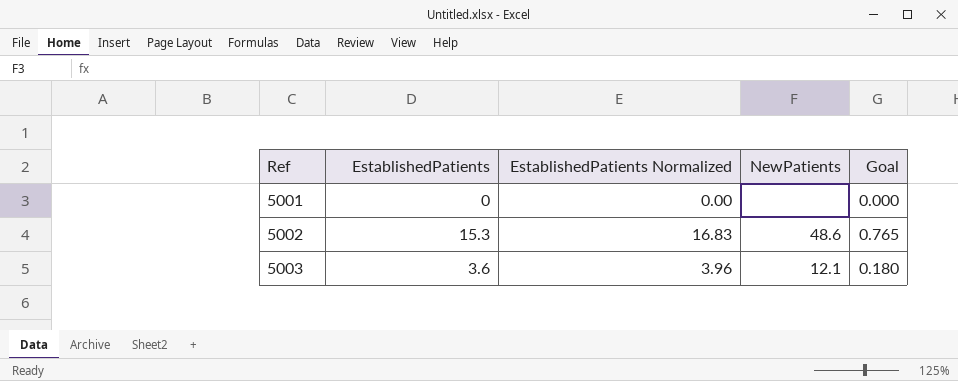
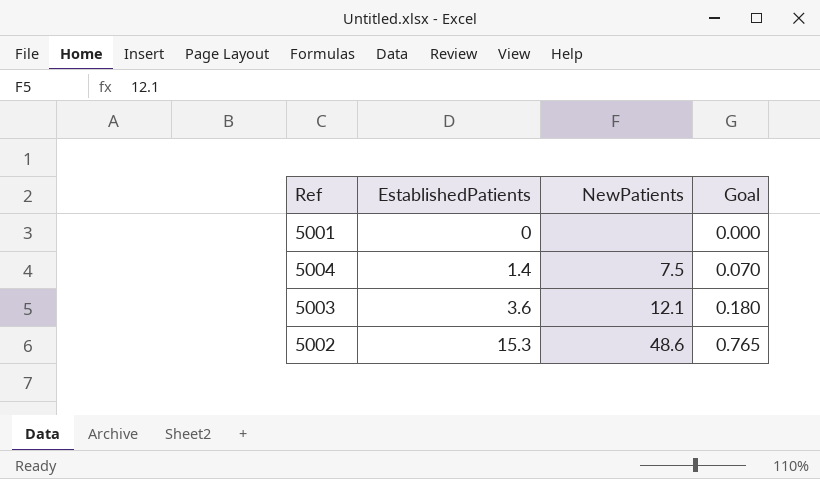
row order: Ref ascending -> EstablishedPatients ascending
column EstablishedPatients Normalized | formula: [EstablishedPatients] * 1.1 -> none
row 5004: none -> 1.4 | 7.5 | 0.070

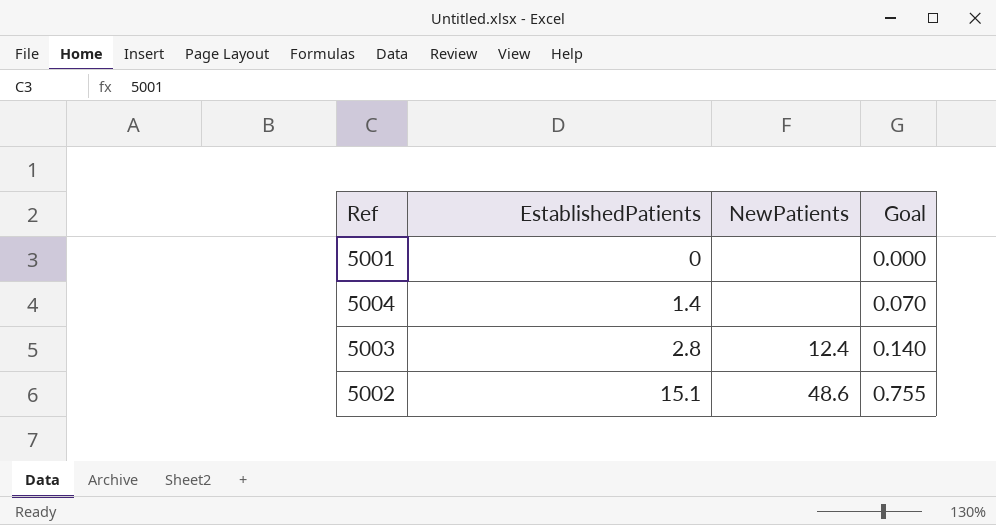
5004 | NewPatients: 7.5 -> none
5003 | EstablishedPatients: 3.6 -> 2.8
5003 | NewPatients: 12.1 -> 12.4
5003 | Goal: 0.180 -> 0.140
5002 | EstablishedPatients: 15.3 -> 15.1
5002 | Goal: 0.765 -> 0.755

